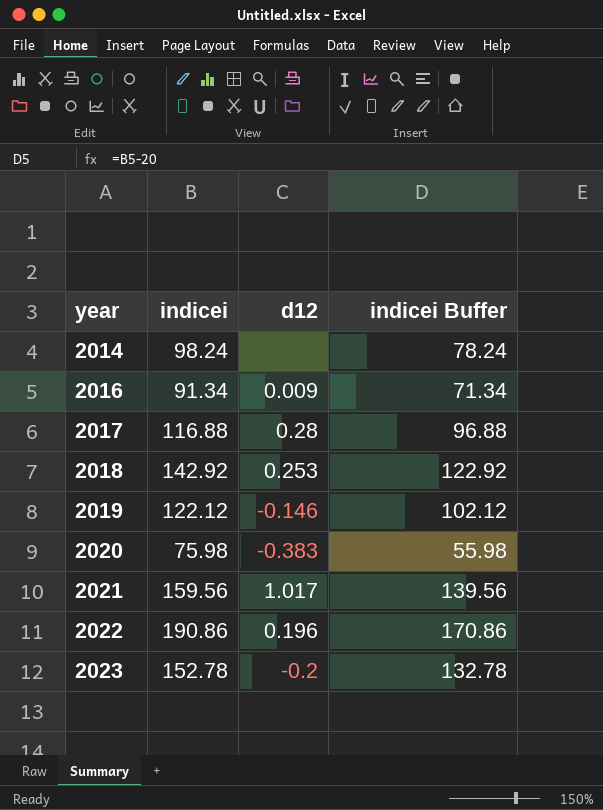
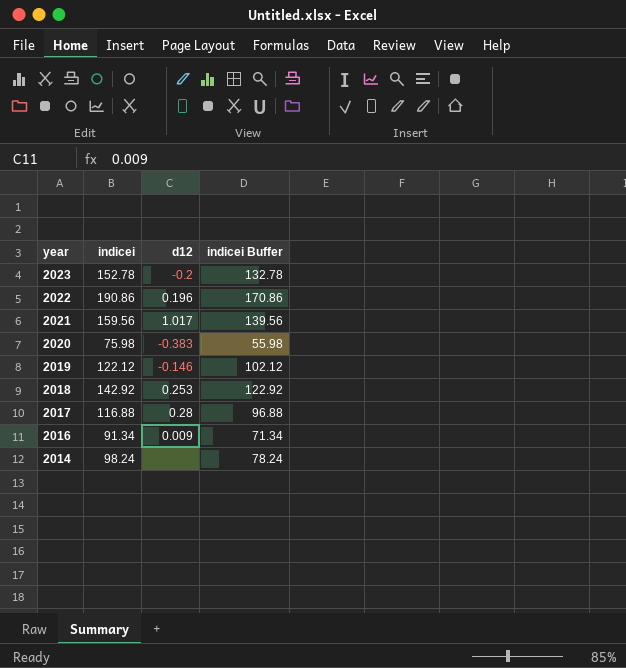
row order: year ascending -> year descending

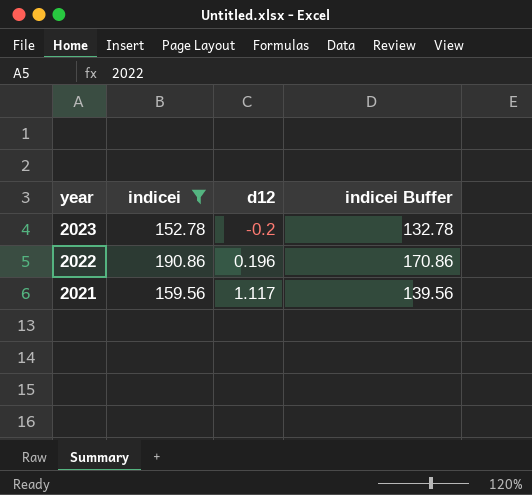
filter: none -> indicei >= 152.78
2021 | d12: 1.017 -> 1.117

